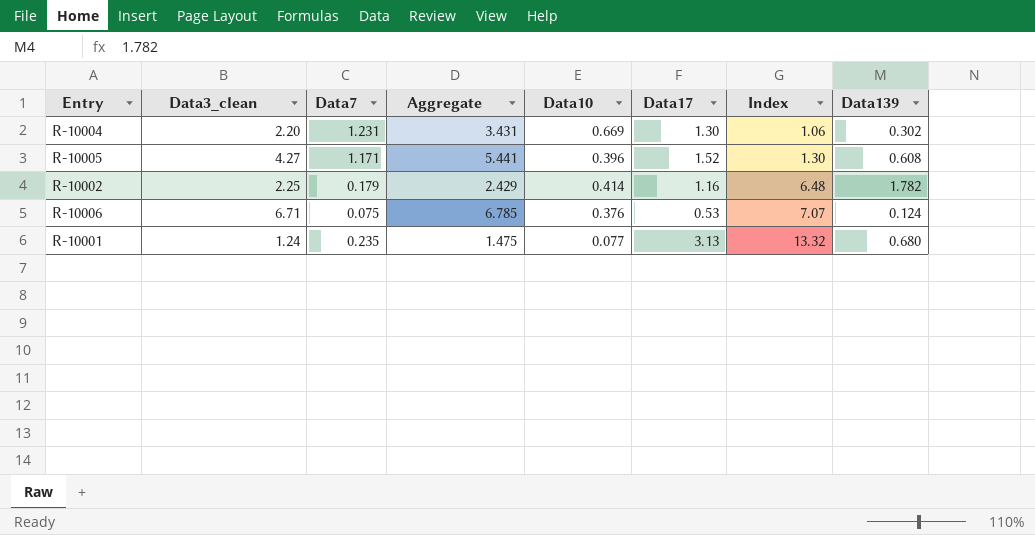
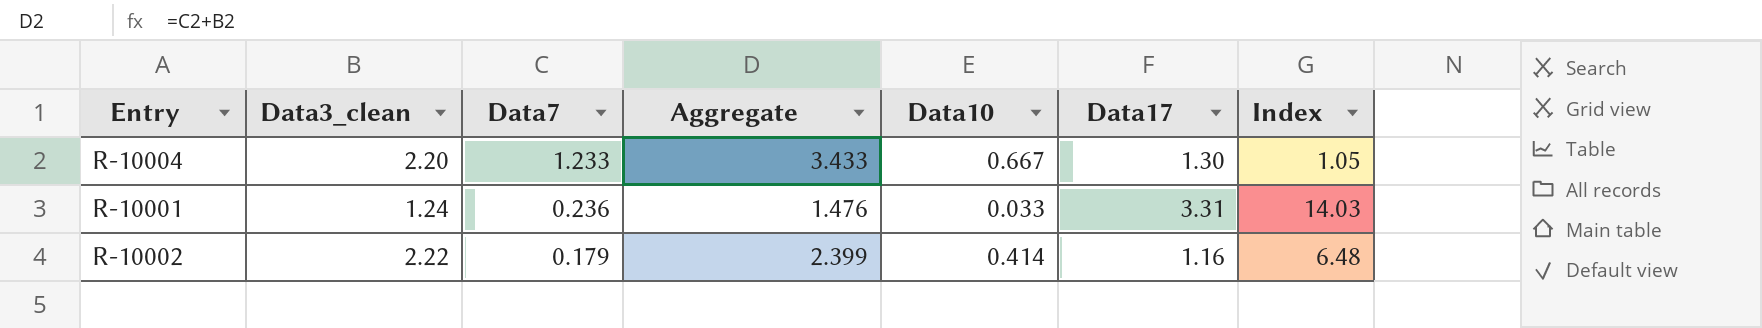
row order: Index ascending -> Data7 descending
column Data139 | position: 8 -> none
row R-10005: 4.27 | 1.171 | 5.441 | 0.396 | 1.52 | 1.30 | 0.608 -> none
row R-10006: 6.71 | 0.075 | 6.785 | 0.376 | 0.53 | 7.07 | 0.124 -> none
R-10004 | Data7: 1.231 -> 1.233
R-10004 | Aggregate: 3.431 -> 3.433
R-10004 | Data10: 0.669 -> 0.667
R-10004 | Index: 1.06 -> 1.05
R-10001 | Data7: 0.235 -> 0.236
R-10001 | Aggregate: 1.475 -> 1.476
R-10001 | Data10: 0.077 -> 0.033
R-10001 | Data17: 3.13 -> 3.31
R-10001 | Index: 13.32 -> 14.03
R-10002 | Data3_clean: 2.25 -> 2.22
R-10002 | Aggregate: 2.429 -> 2.399

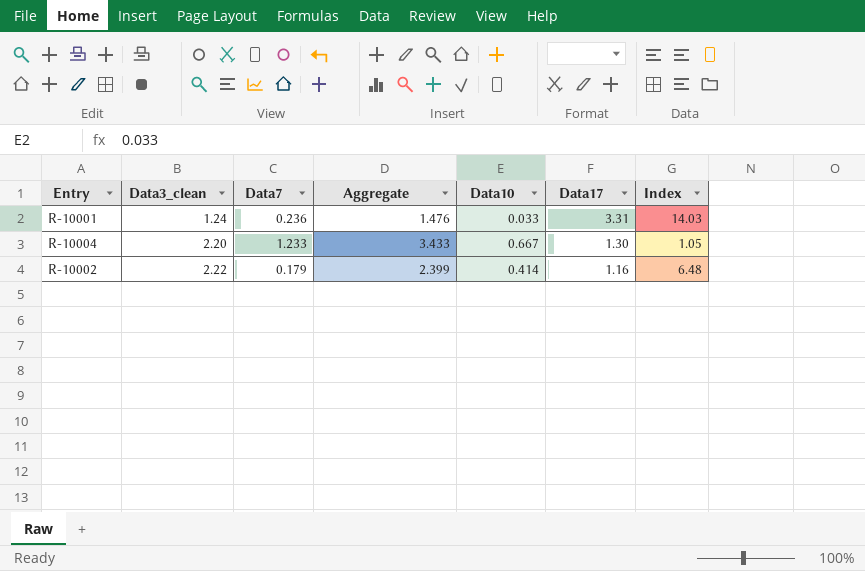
row order: Data7 descending -> Data3_clean ascending

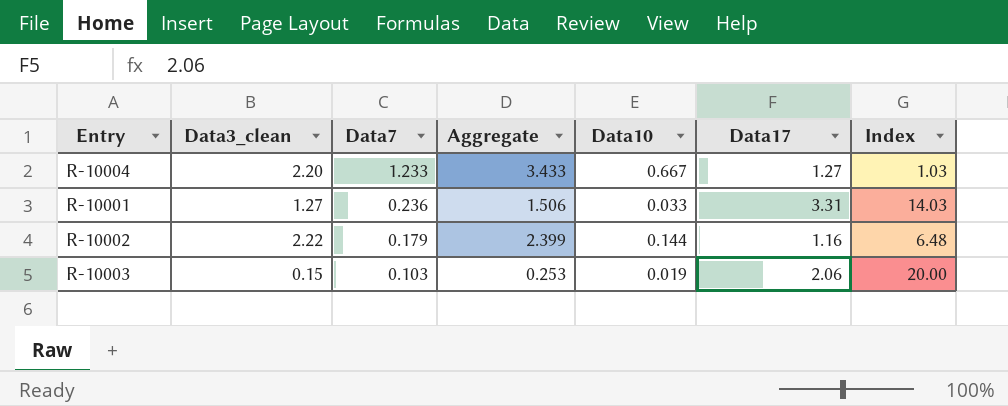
row order: Data3_clean ascending -> Data7 descending
R-10004 | Data17: 1.30 -> 1.27
R-10004 | Index: 1.05 -> 1.03
R-10001 | Data3_clean: 1.24 -> 1.27
R-10001 | Aggregate: 1.476 -> 1.506
R-10002 | Data10: 0.414 -> 0.144
row R-10003: none -> 0.15 | 0.103 | 0.253 | 0.019 | 2.06 | 20.00

